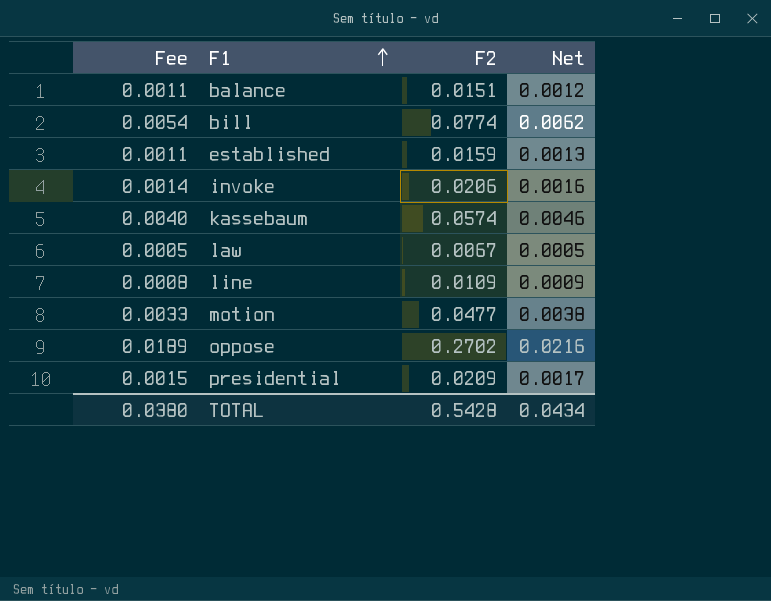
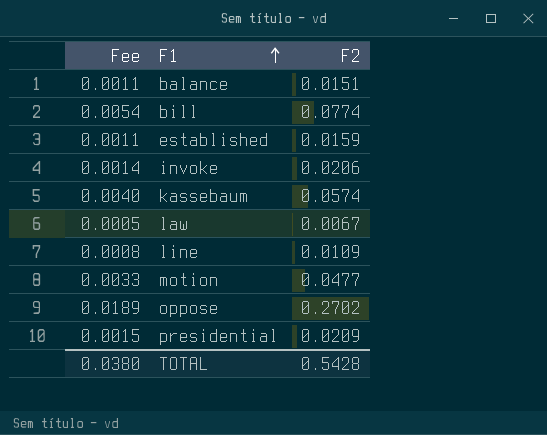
column Net | formula: [F2] * 0.08 -> none

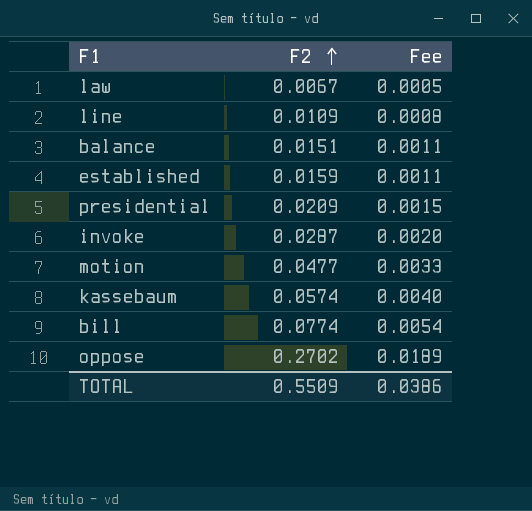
row order: F1 ascending -> F2 ascending
column Fee | position: 1 -> 3
invoke | F2: 0.0206 -> 0.0287
invoke | Fee: 0.0014 -> 0.0020
TOTAL | F2: 0.5428 -> 0.5509
TOTAL | Fee: 0.0380 -> 0.0386

